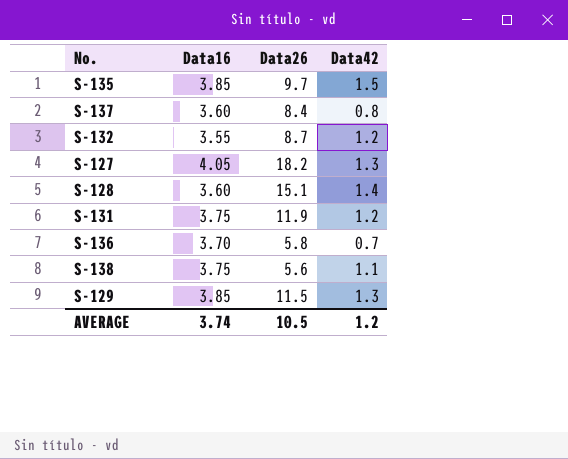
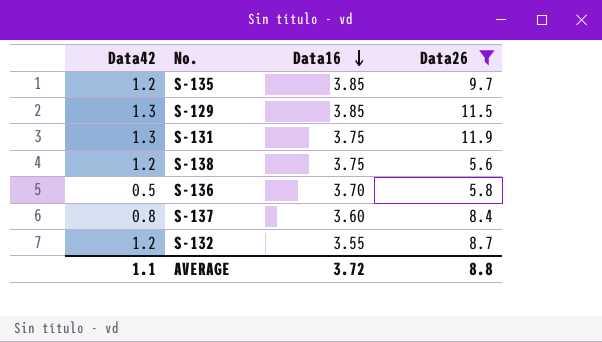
filter: none -> Data26 <= 11.9
row order: none -> Data16 descending
column Data42 | position: 4 -> 1
S-135 | Data42: 1.5 -> 1.2
S-131 | Data42: 1.2 -> 1.3
S-138 | Data42: 1.1 -> 1.2
S-136 | Data42: 0.7 -> 0.5
AVERAGE | Data42: 1.2 -> 1.1
AVERAGE | Data16: 3.74 -> 3.72
AVERAGE | Data26: 10.5 -> 8.8

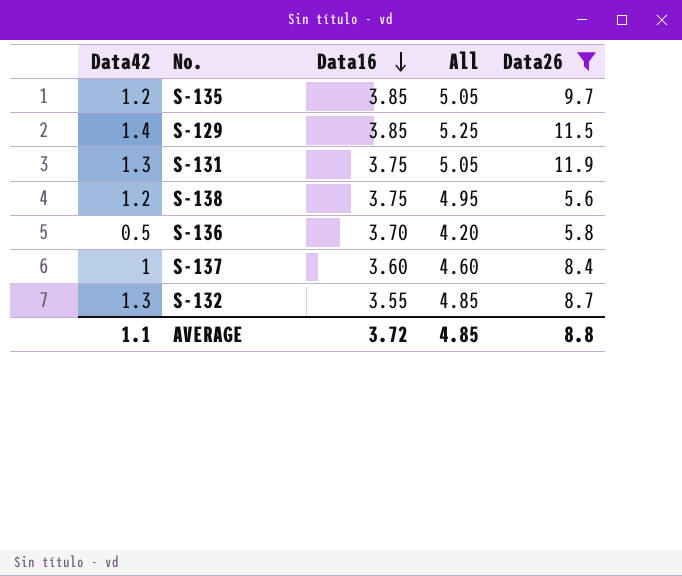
column All | formula: none -> [Data42] + [Data16]
S-129 | Data42: 1.3 -> 1.4
S-137 | Data42: 0.8 -> 1
S-132 | Data42: 1.2 -> 1.3

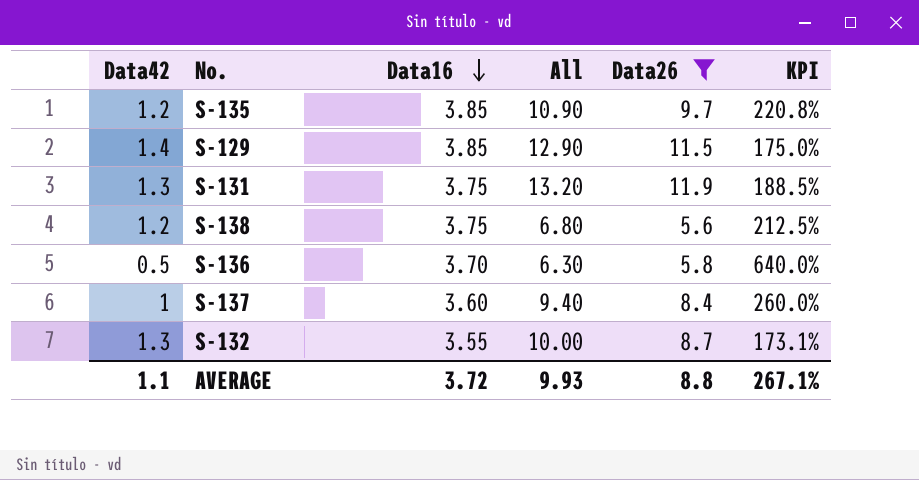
column All | formula: [Data42] + [Data16] -> [Data42] + [Data26]
column KPI | formula: none -> ([Data16] - [Data42]) / [Data42]
AVERAGE | All: 4.85 -> 9.93

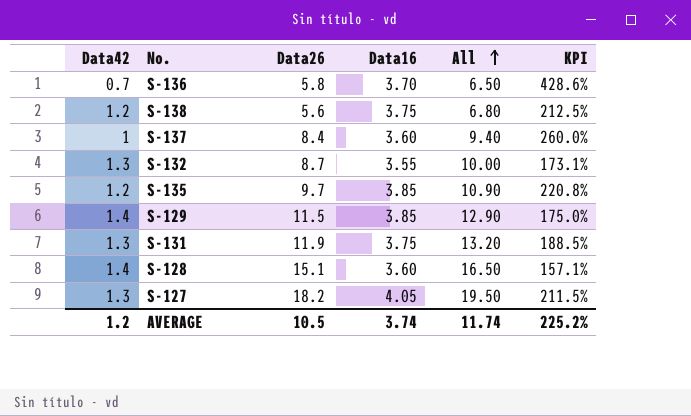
filter: Data26 <= 11.9 -> none
row order: Data16 descending -> All ascending
column Data26 | position: 5 -> 3
S-136 | Data42: 0.5 -> 0.7
S-136 | All: 6.30 -> 6.50
S-136 | KPI: 640.0% -> 428.6%
AVERAGE | Data42: 1.1 -> 1.2
AVERAGE | Data26: 8.8 -> 10.5
AVERAGE | Data16: 3.72 -> 3.74
AVERAGE | All: 9.93 -> 11.74
AVERAGE | KPI: 267.1% -> 225.2%

